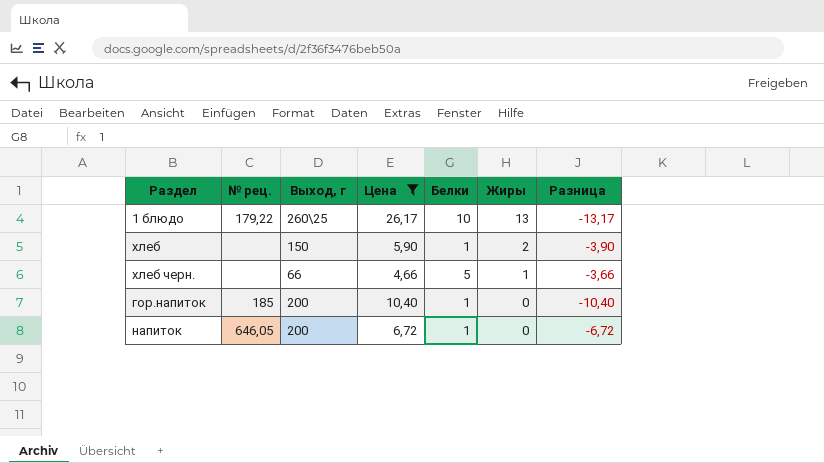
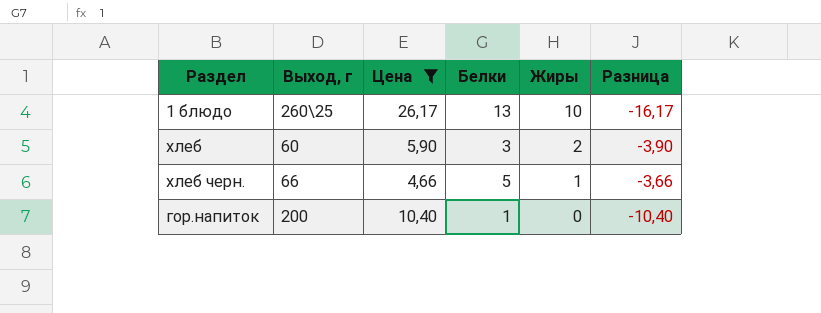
column № рец. | position: 2 -> none
row напиток: 646,05 | 200 | 6,72 | 1 | 0 | -6,72 -> none
1 блюдо | Белки: 10 -> 13
1 блюдо | Жиры: 13 -> 10
1 блюдо | Разница: -13,17 -> -16,17
хлеб | Выход, г: 150 -> 60
хлеб | Белки: 1 -> 3

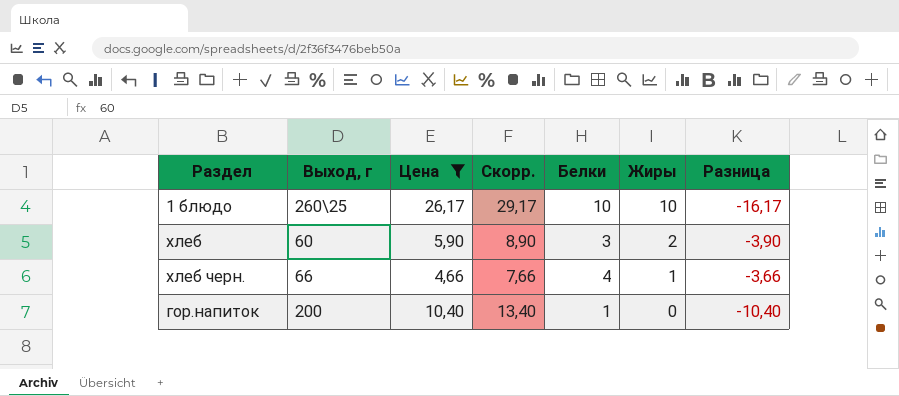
column Скорр. | formula: none -> [Цена] + 3
1 блюдо | Белки: 13 -> 10
хлеб черн. | Белки: 5 -> 4

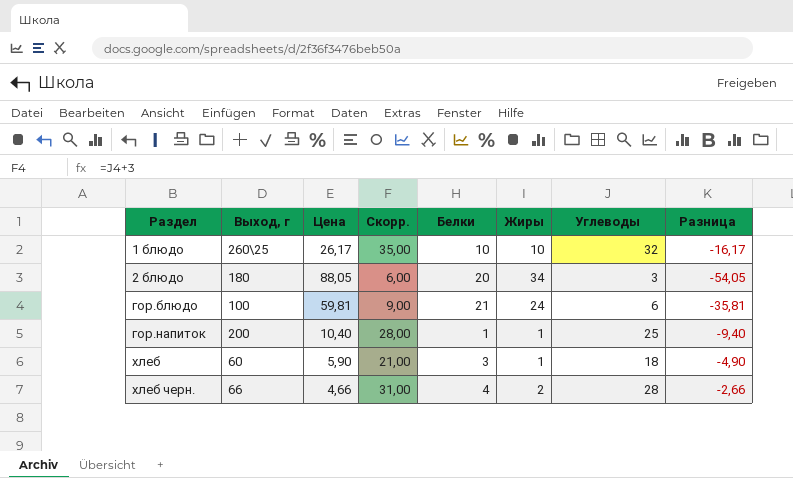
filter: Цена <= 26,17 -> none
row order: Жиры descending -> Раздел ascending
column Скорр. | formula: [Цена] + 3 -> [Углеводы] + 3
column Углеводы | position: none -> 7
гор.напиток | Жиры: 0 -> 1
гор.напиток | Разница: -10,40 -> -9,40
хлеб | Жиры: 2 -> 1
хлеб | Разница: -3,90 -> -4,90
хлеб черн. | Жиры: 1 -> 2
хлеб черн. | Разница: -3,66 -> -2,66

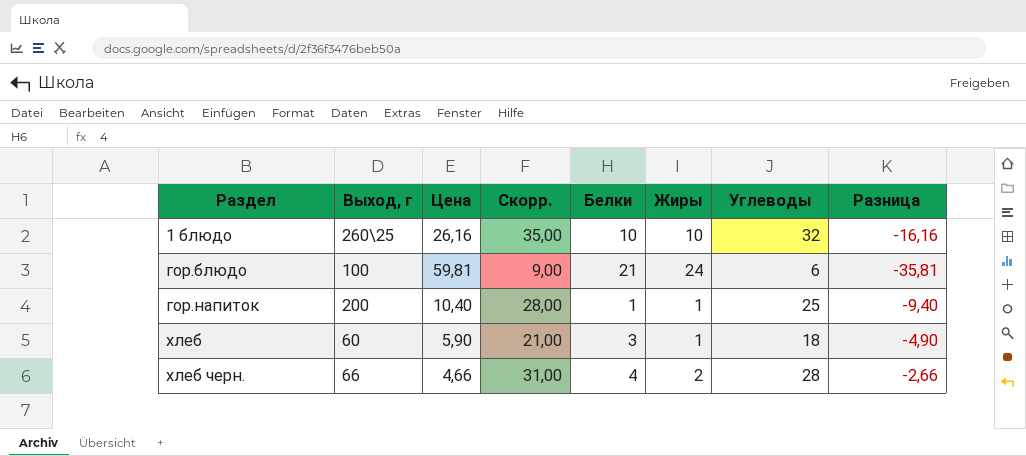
row 2 блюдо: 180 | 88,05 | 6,00 | 20 | 34 | 3 | -54,05 -> none
1 блюдо | Цена: 26,17 -> 26,16
1 блюдо | Разница: -16,17 -> -16,16

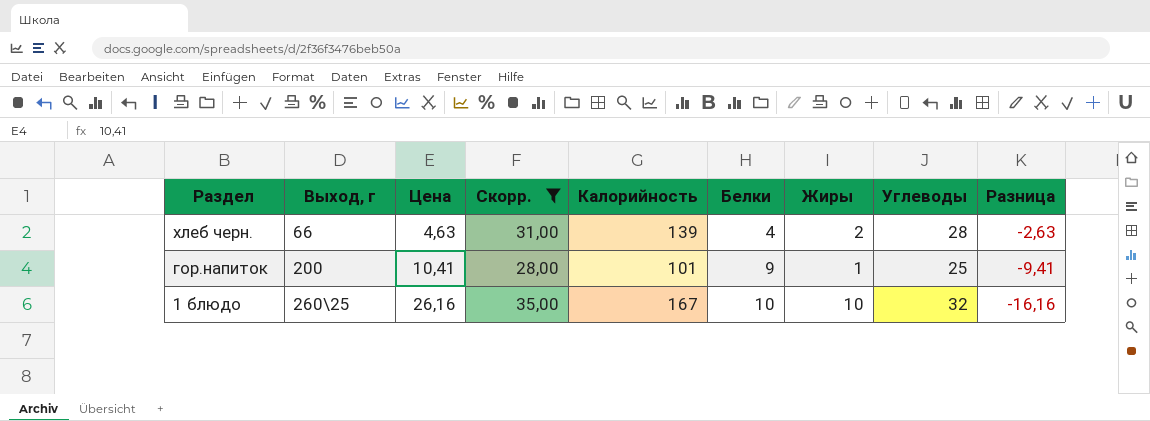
filter: none -> Скорр. >= 28,00
row order: Раздел ascending -> Раздел descending
column Калорийность | position: none -> 5
хлеб черн. | Цена: 4,66 -> 4,63
хлеб черн. | Разница: -2,66 -> -2,63
гор.напиток | Цена: 10,40 -> 10,41
гор.напиток | Белки: 1 -> 9
гор.напиток | Разница: -9,40 -> -9,41

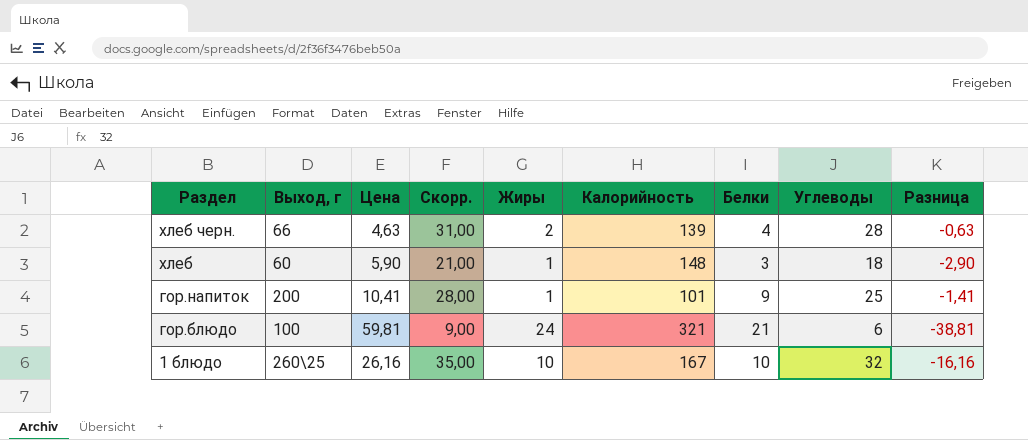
filter: Скорр. >= 28,00 -> none
column Жиры | position: 7 -> 5
column Разница | formula: [Жиры] - [Цена] -> [Белки] - [Цена]

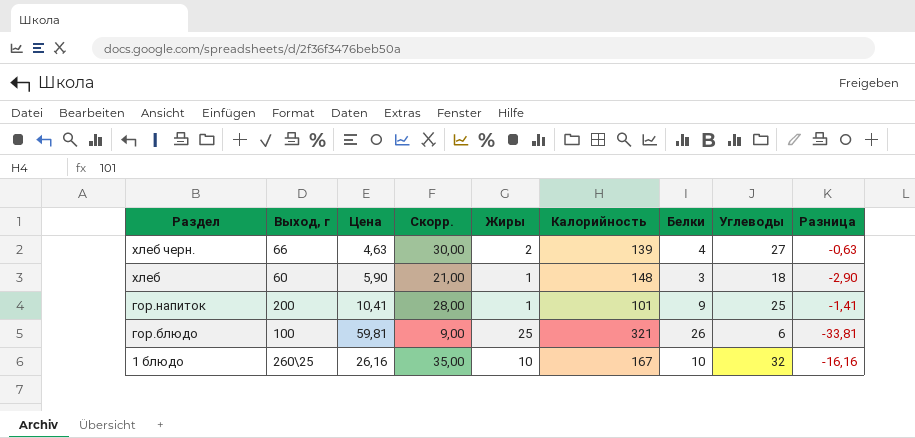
хлеб черн. | Скорр.: 31,00 -> 30,00
хлеб черн. | Углеводы: 28 -> 27
гор.блюдо | Жиры: 24 -> 25
гор.блюдо | Белки: 21 -> 26
гор.блюдо | Разница: -38,81 -> -33,81

